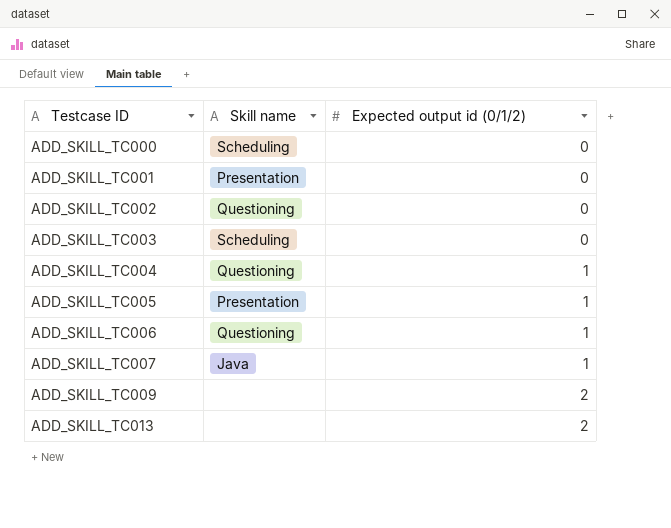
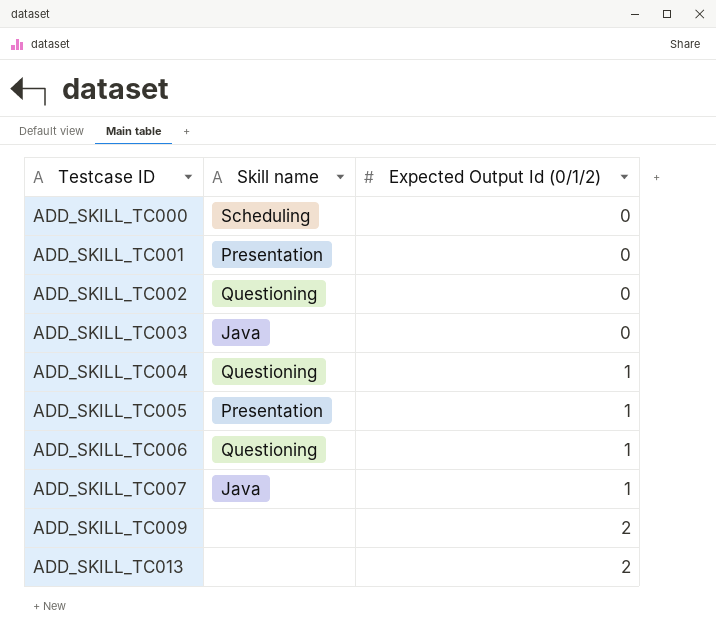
column name: Expected output id (0/1/2) -> Expected Output Id (0/1/2)
ADD_SKILL_TC003 | Skill name: Scheduling -> Java

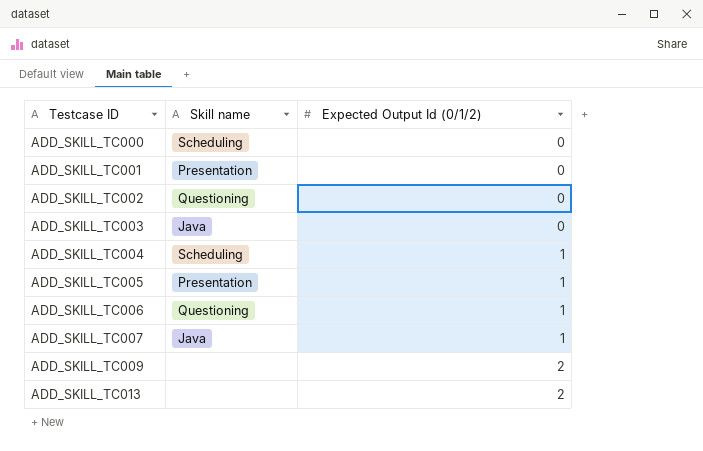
ADD_SKILL_TC004 | Skill name: Questioning -> Scheduling

